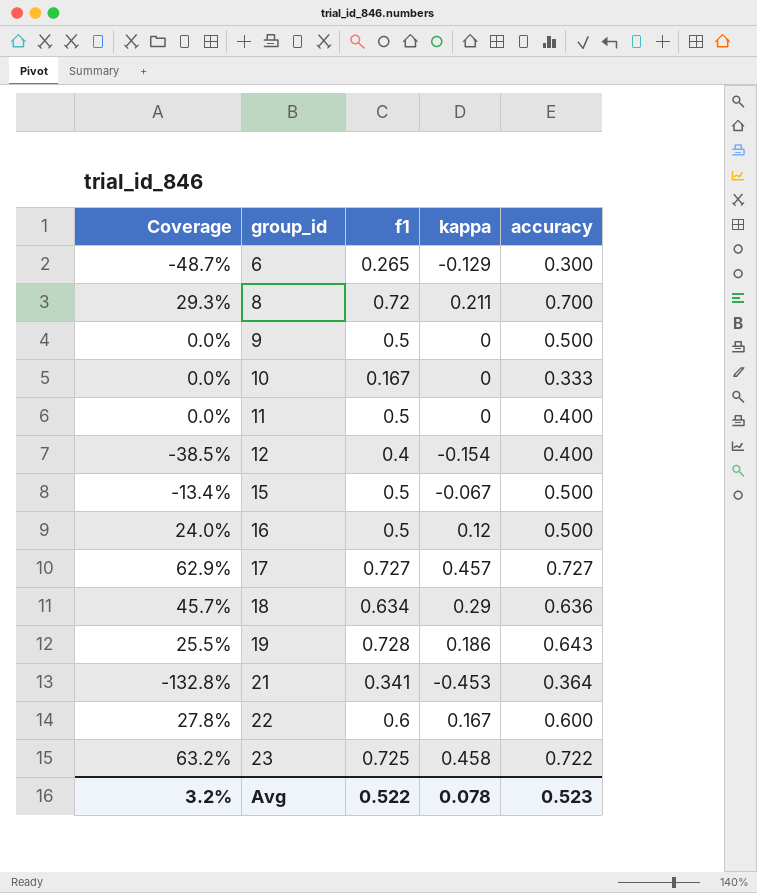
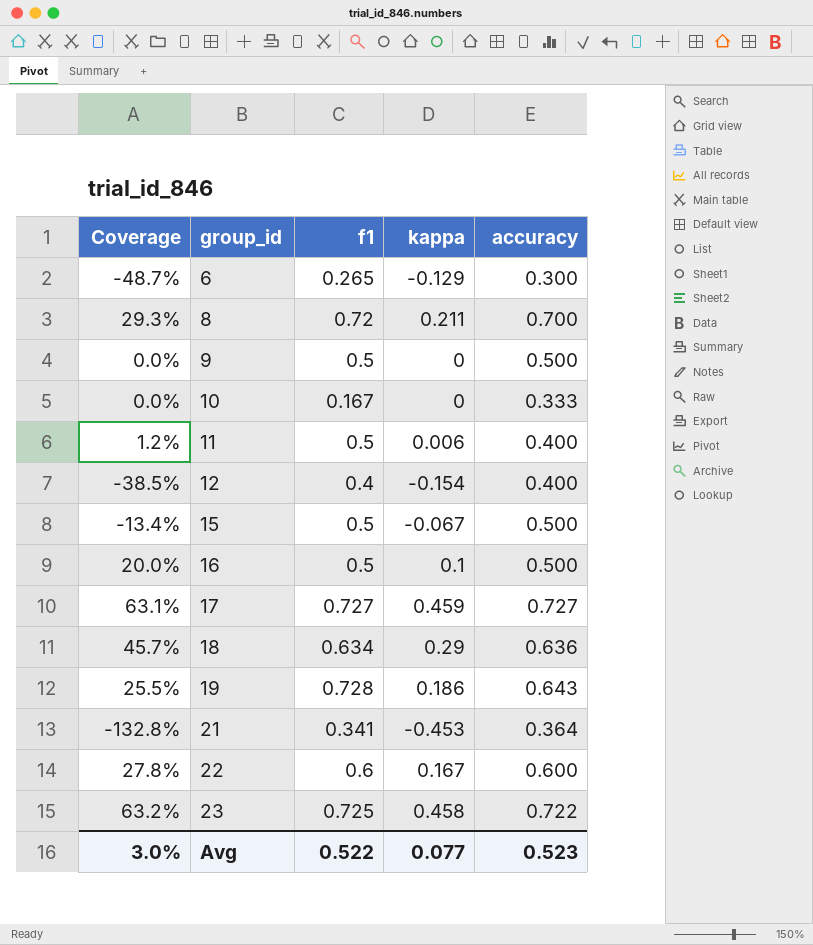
11 | Coverage: 0.0% -> 1.2%
11 | kappa: 0 -> 0.006
16 | Coverage: 24.0% -> 20.0%
16 | kappa: 0.12 -> 0.1
17 | Coverage: 62.9% -> 63.1%
17 | kappa: 0.457 -> 0.459
Avg | Coverage: 3.2% -> 3.0%
Avg | kappa: 0.078 -> 0.077

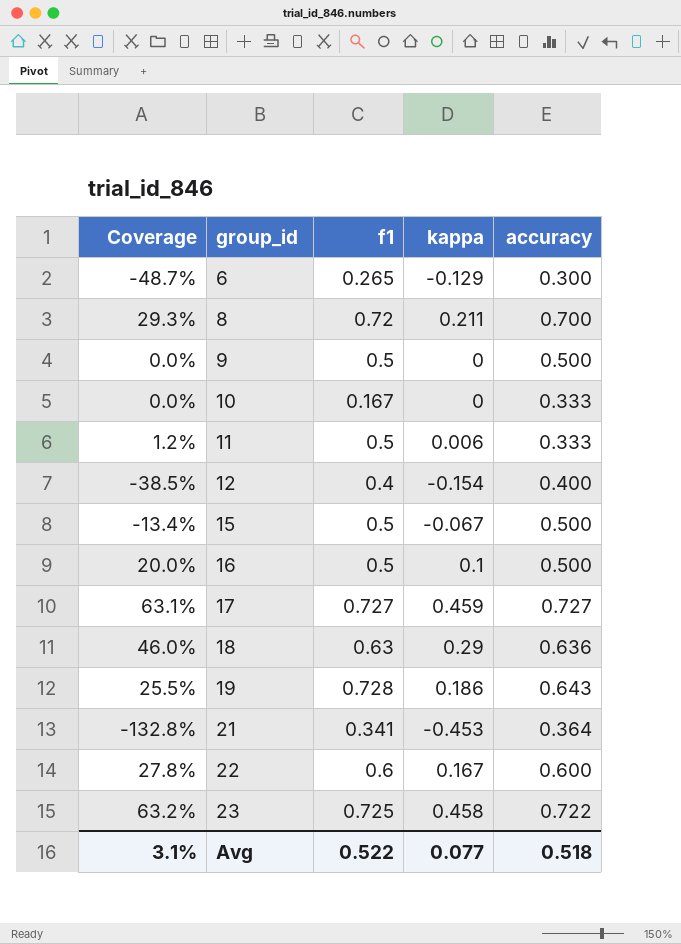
11 | accuracy: 0.400 -> 0.333
18 | Coverage: 45.7% -> 46.0%
18 | f1: 0.634 -> 0.63
Avg | Coverage: 3.0% -> 3.1%
Avg | accuracy: 0.523 -> 0.518

